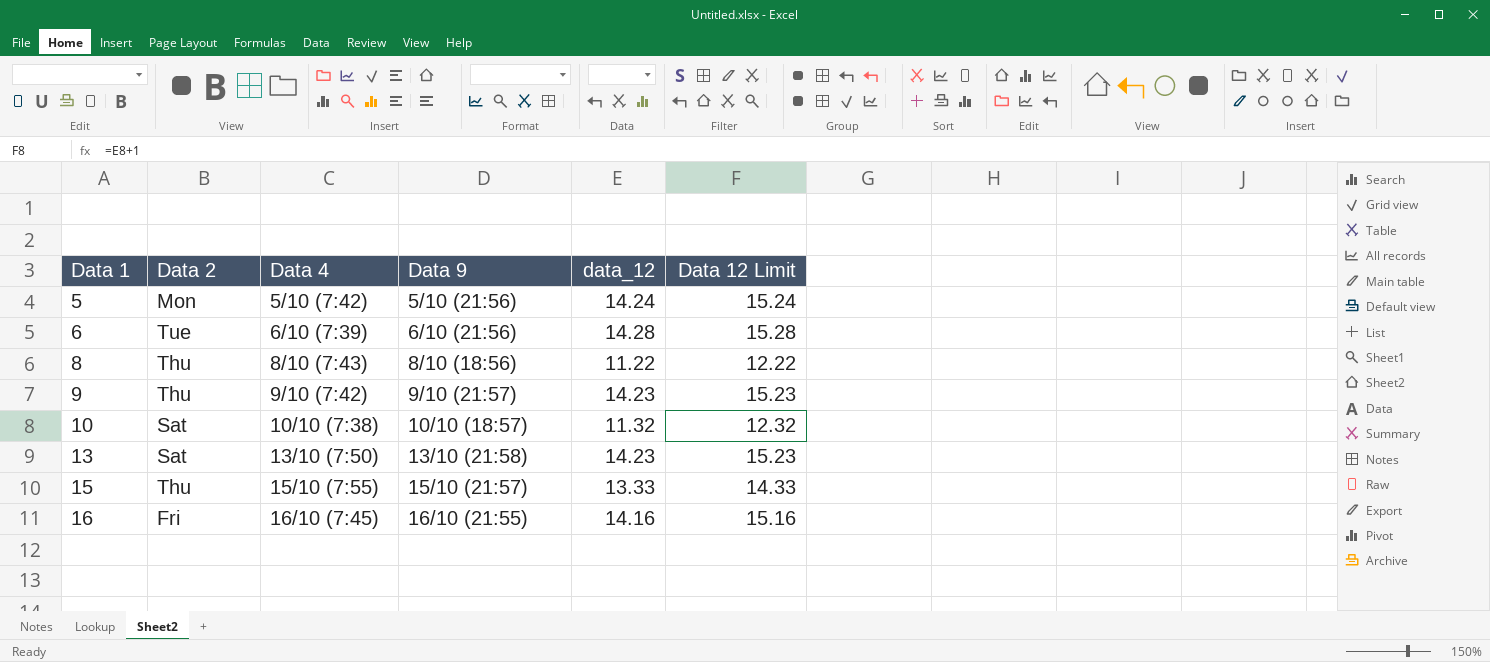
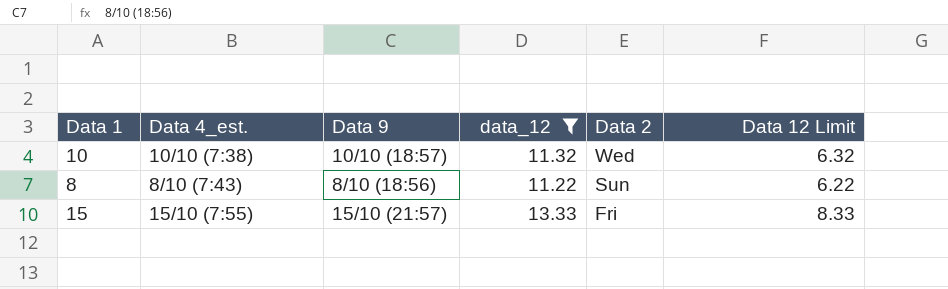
filter: none -> data_12 <= 13.33
row order: Data 1 ascending -> Data 2 descending
column name: Data 4 -> Data 4_est.
column Data 2 | position: 2 -> 5
column Data 12 Limit | formula: [data_12] + 1 -> [data_12] - 5
10 | Data 2: Sat -> Wed
8 | Data 2: Thu -> Sun
15 | Data 2: Thu -> Fri

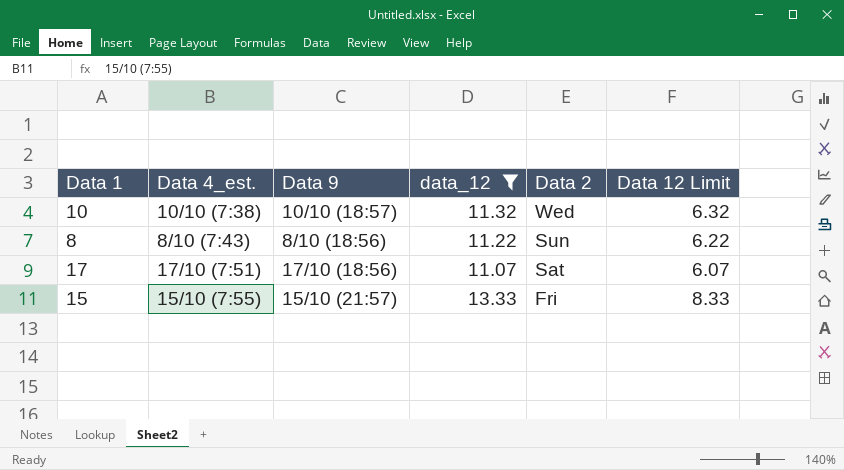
row 17: none -> 17/10 (7:51) | 17/10 (18:56) | 11.07 | Sat | 6.07

